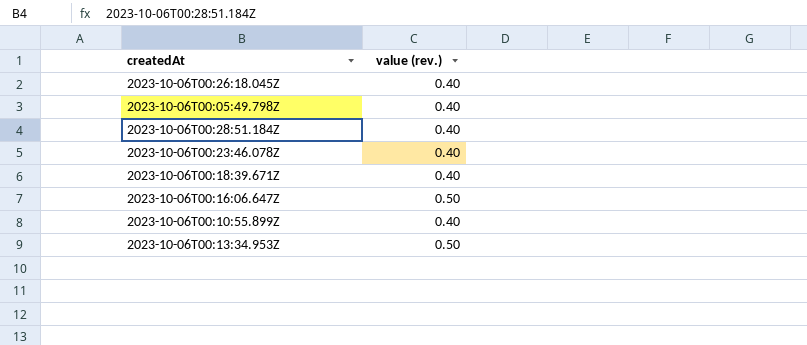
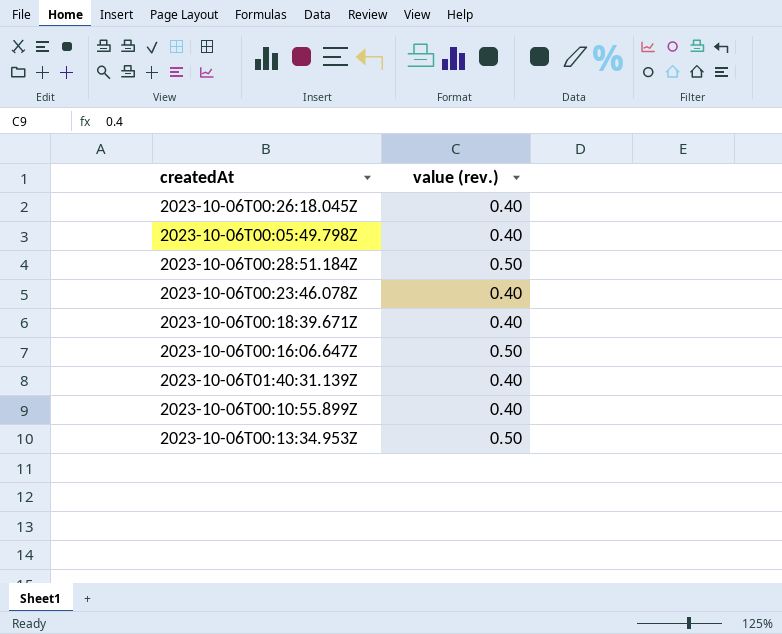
2023-10-06T00:28:51.184Z | value (rev.): 0.40 -> 0.50
row 2023-10-06T01:40:31.139Z: none -> 0.40

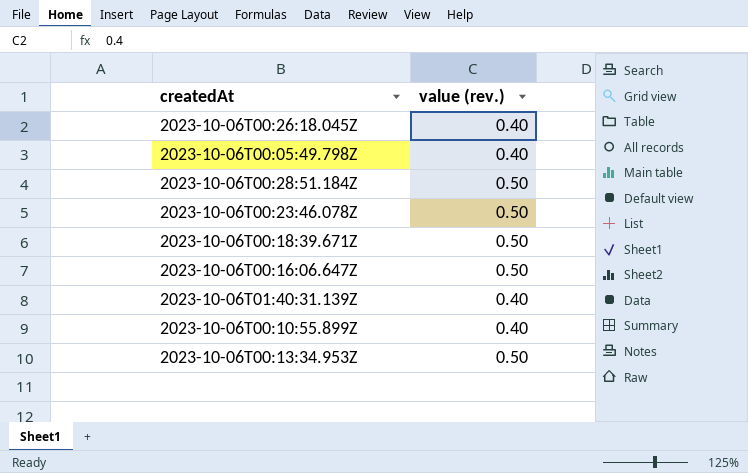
2023-10-06T00:23:46.078Z | value (rev.): 0.40 -> 0.50
2023-10-06T00:18:39.671Z | value (rev.): 0.40 -> 0.50

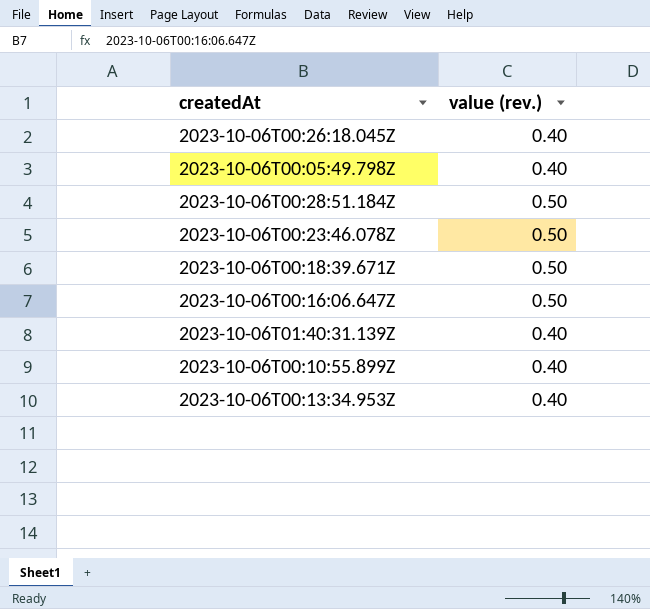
2023-10-06T00:13:34.953Z | value (rev.): 0.50 -> 0.40

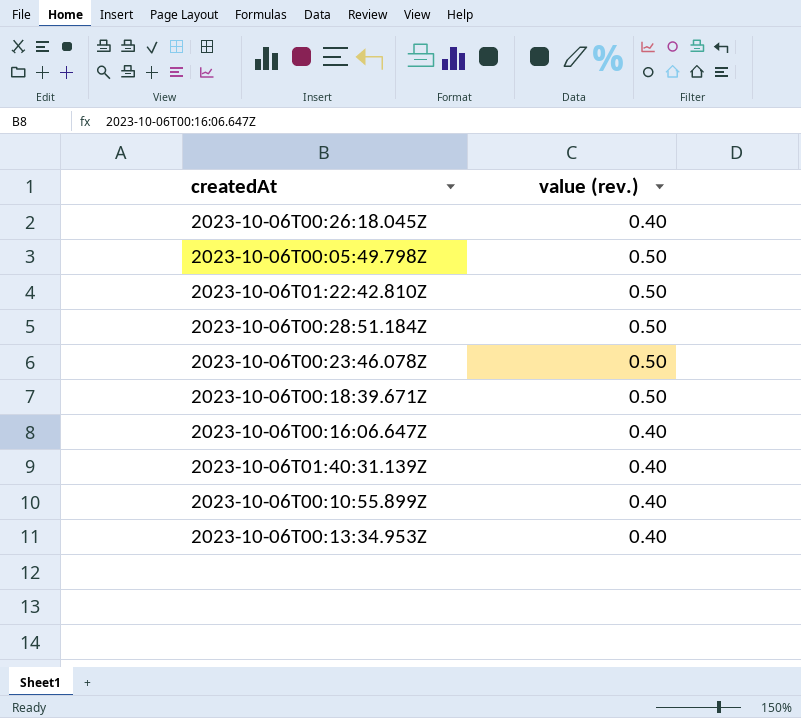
2023-10-06T00:05:49.798Z | value (rev.): 0.40 -> 0.50
row 2023-10-06T01:22:42.810Z: none -> 0.50
2023-10-06T00:16:06.647Z | value (rev.): 0.50 -> 0.40

